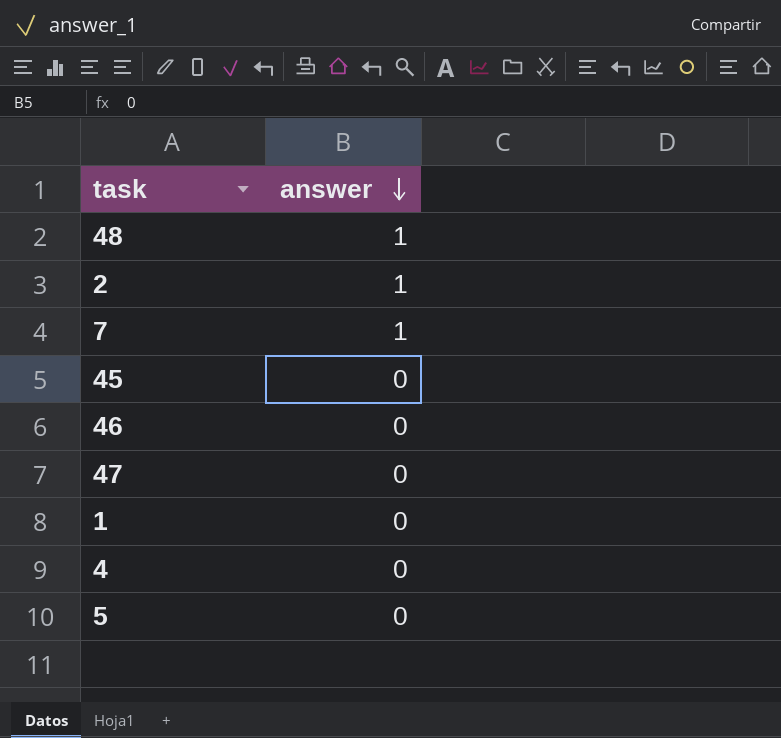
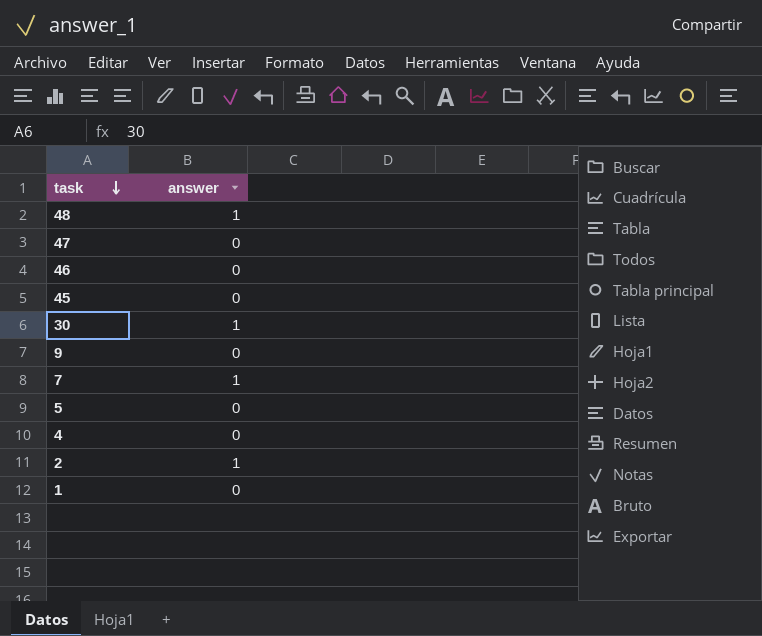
row order: answer descending -> task descending
row 30: none -> 1
row 9: none -> 0

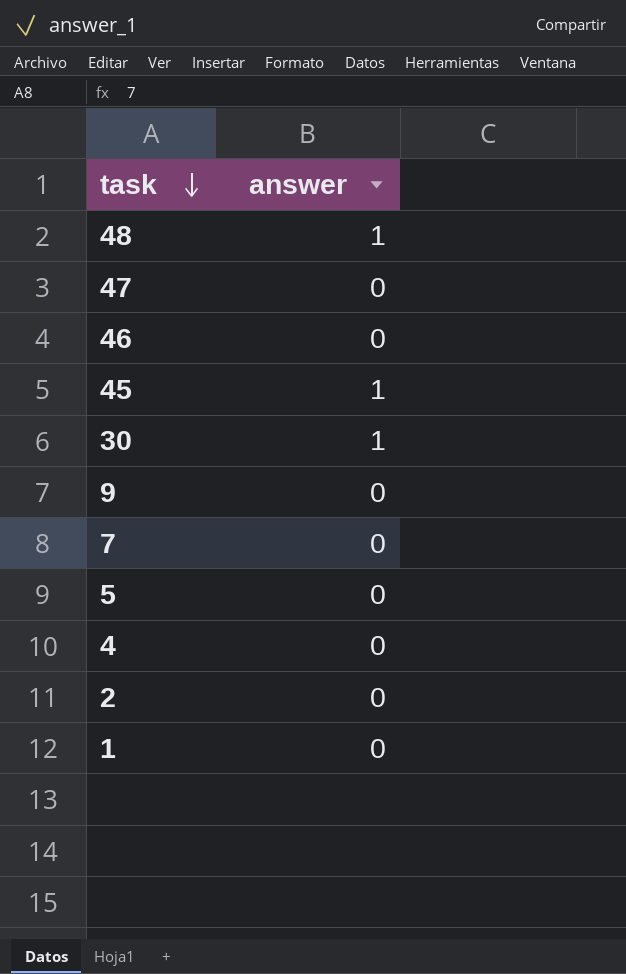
45 | answer: 0 -> 1
7 | answer: 1 -> 0
2 | answer: 1 -> 0

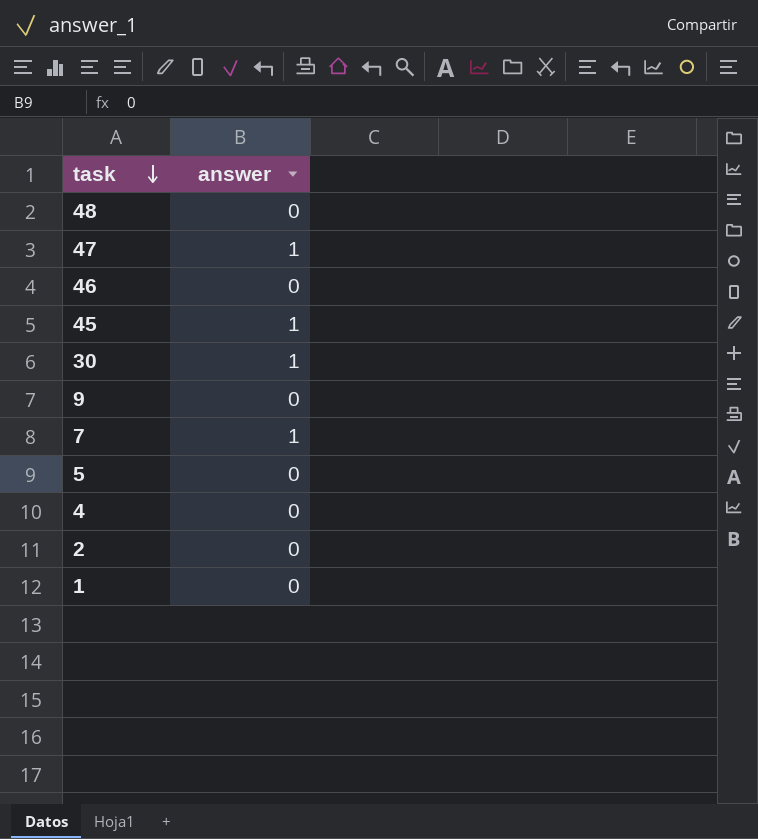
48 | answer: 1 -> 0
47 | answer: 0 -> 1
7 | answer: 0 -> 1

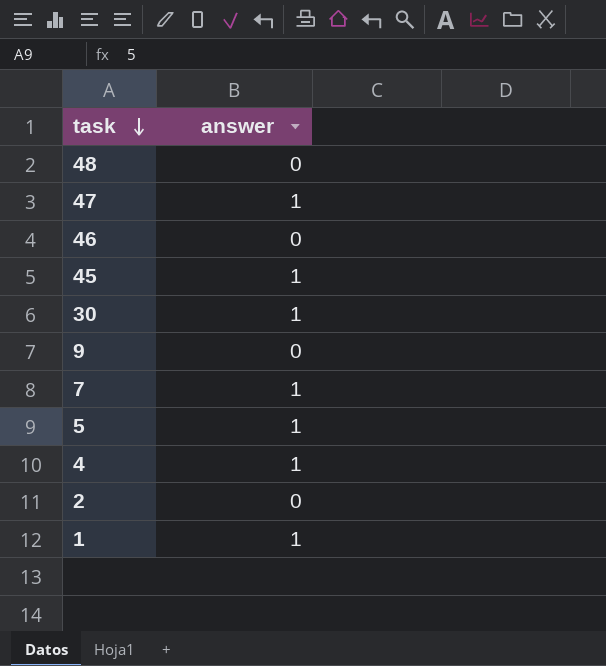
5 | answer: 0 -> 1
4 | answer: 0 -> 1
1 | answer: 0 -> 1

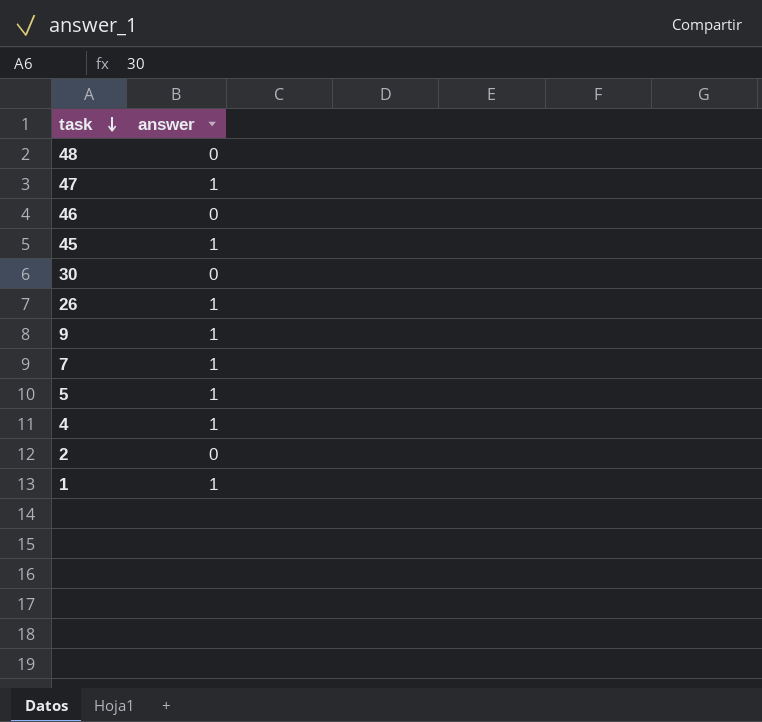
30 | answer: 1 -> 0
row 26: none -> 1
9 | answer: 0 -> 1

